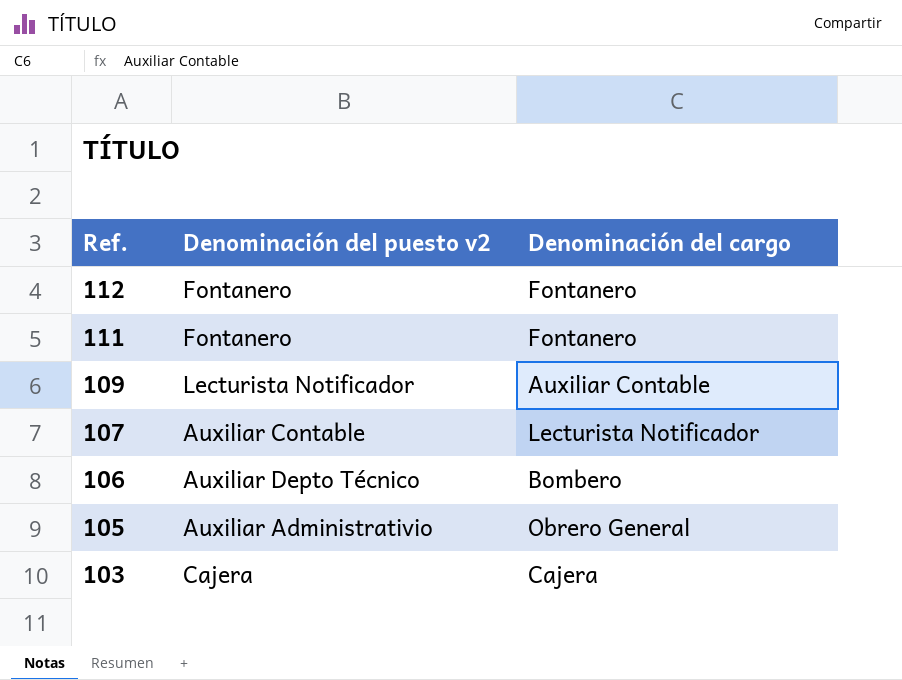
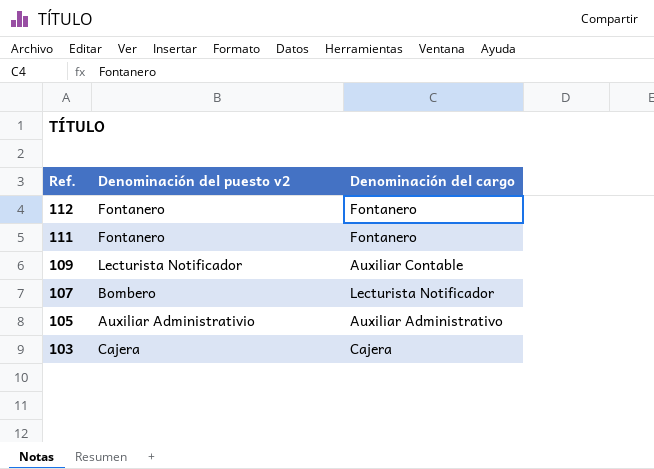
row 106: Auxiliar Depto Técnico | Bombero -> none
107 | Denominación del puesto v2: Auxiliar Contable -> Bombero
105 | Denominación del cargo: Obrero General -> Auxiliar Administrativo

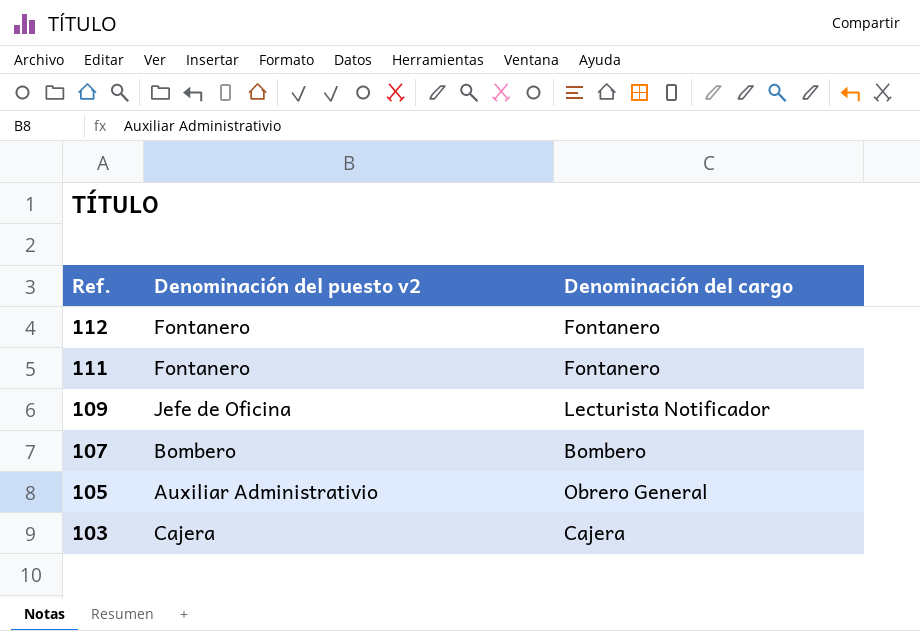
109 | Denominación del puesto v2: Lecturista Notificador -> Jefe de Oficina
109 | Denominación del cargo: Auxiliar Contable -> Lecturista Notificador
107 | Denominación del cargo: Lecturista Notificador -> Bombero
105 | Denominación del cargo: Auxiliar Administrativo -> Obrero General

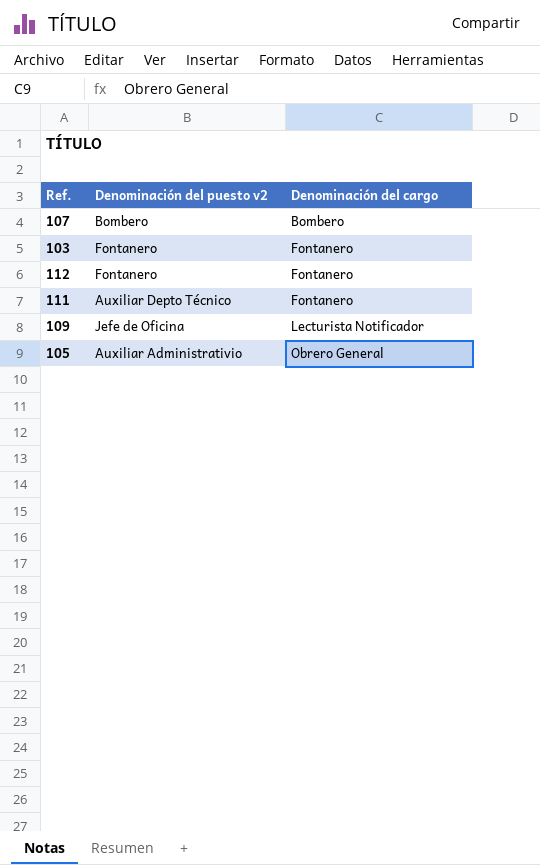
row order: Ref. descending -> Denominación del cargo ascending
103 | Denominación del puesto v2: Cajera -> Fontanero
103 | Denominación del cargo: Cajera -> Fontanero
111 | Denominación del puesto v2: Fontanero -> Auxiliar Depto Técnico

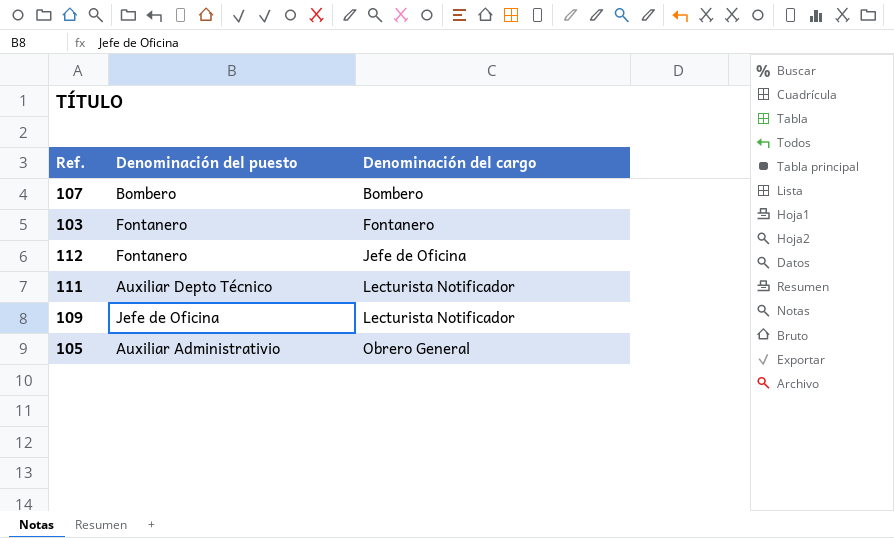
column name: Denominación del puesto v2 -> Denominación del puesto
112 | Denominación del cargo: Fontanero -> Jefe de Oficina
111 | Denominación del cargo: Fontanero -> Lecturista Notificador

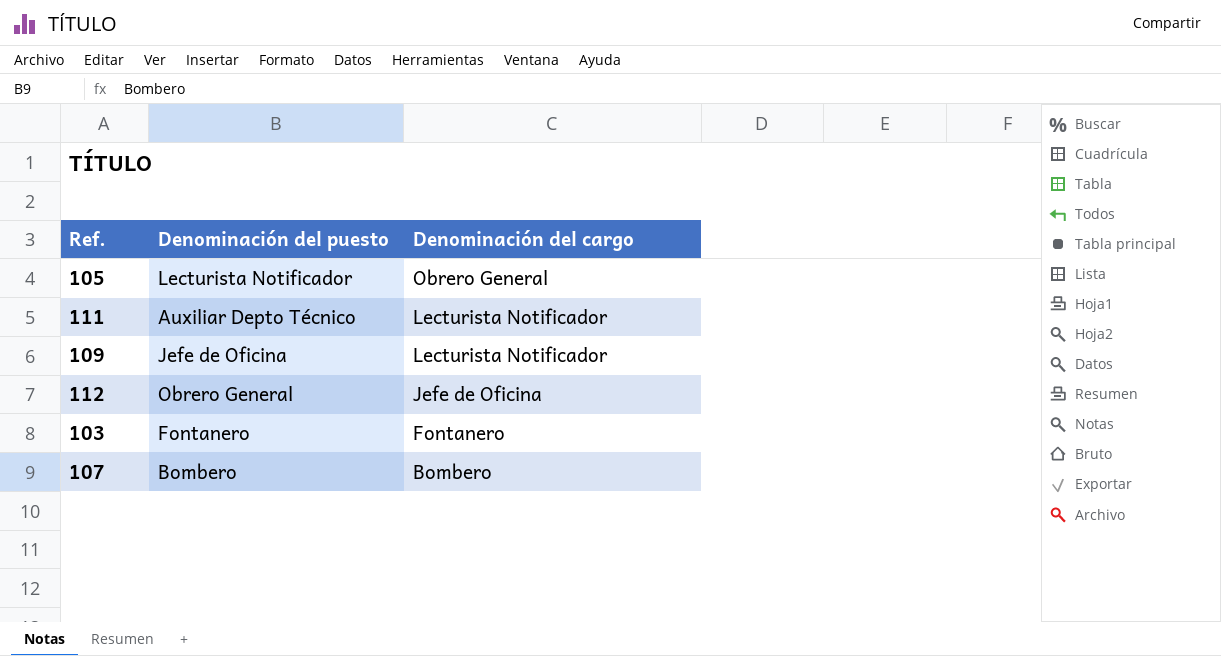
row order: Denominación del cargo ascending -> Denominación del cargo descending
105 | Denominación del puesto: Auxiliar Administrativio -> Lecturista Notificador
112 | Denominación del puesto: Fontanero -> Obrero General

